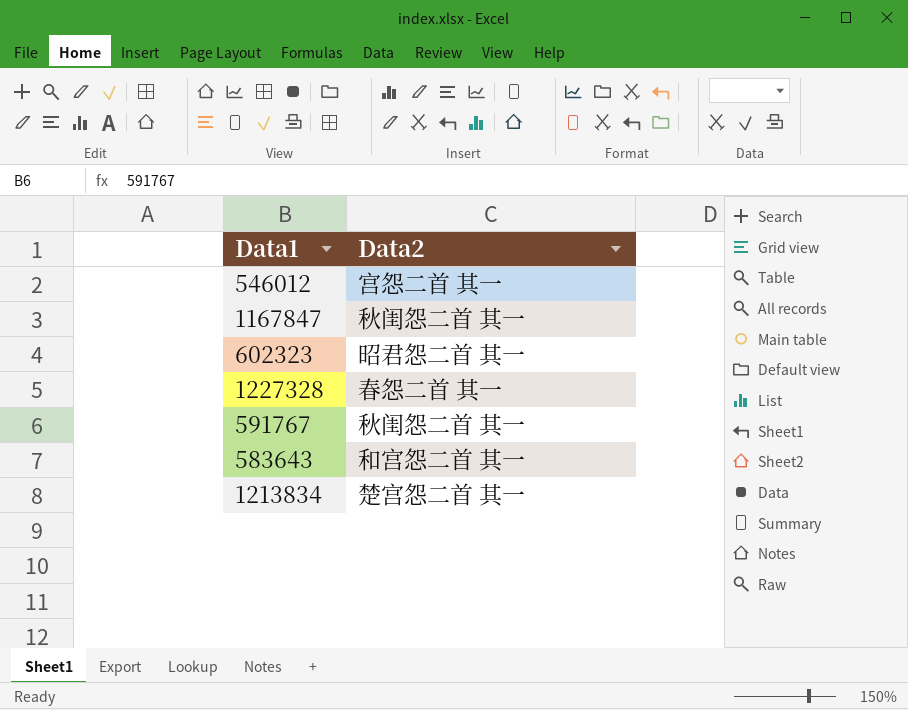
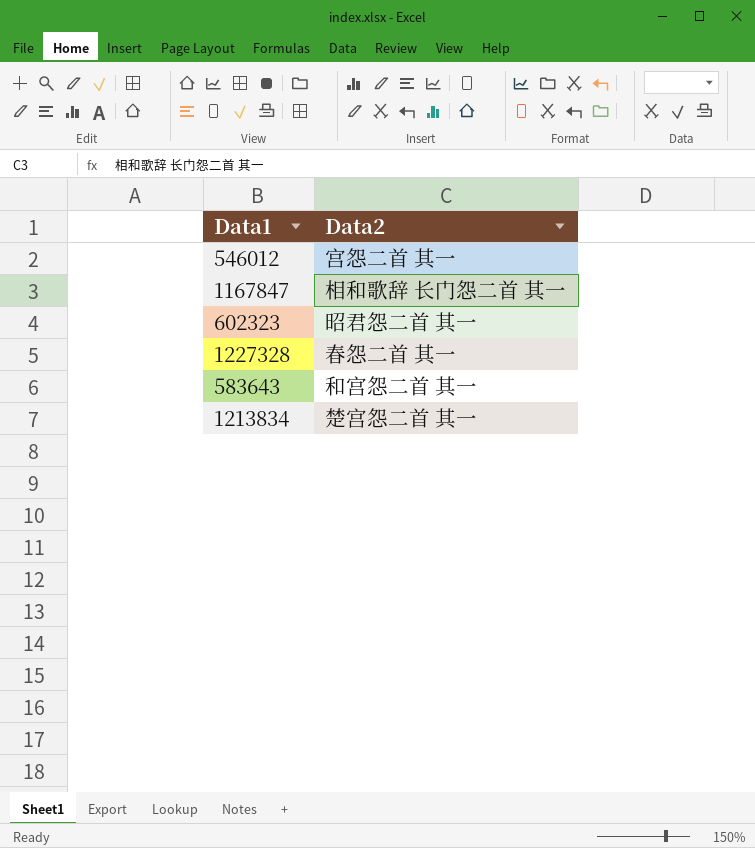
row 591767: 秋闺怨二首 其一 -> none
1167847 | Data2: 秋闺怨二首 其一 -> 相和歌辞 长门怨二首 其一

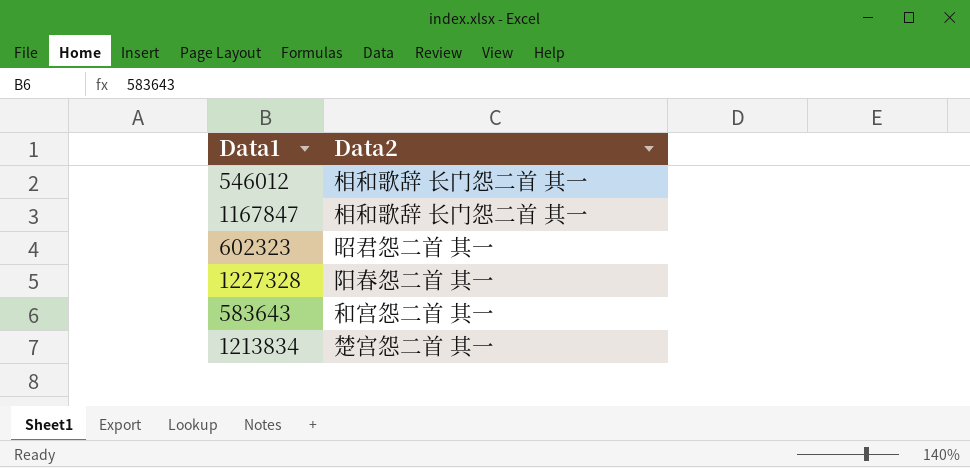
546012 | Data2: 宫怨二首 其一 -> 相和歌辞 长门怨二首 其一
1227328 | Data2: 春怨二首 其一 -> 阳春怨二首 其一

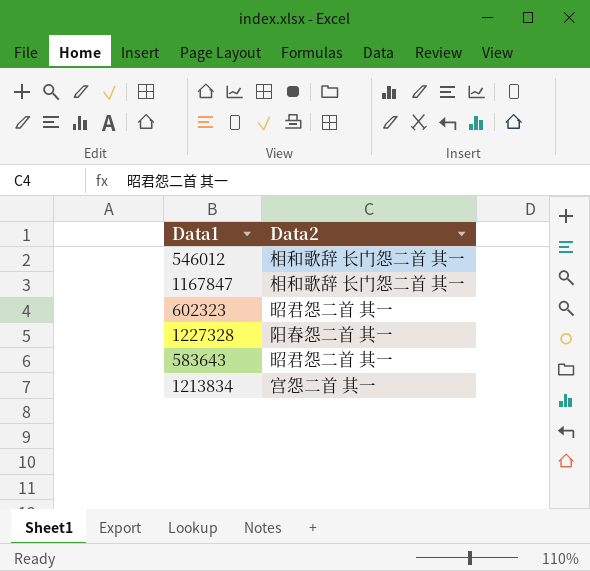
583643 | Data2: 和宫怨二首 其一 -> 昭君怨二首 其一
1213834 | Data2: 楚宫怨二首 其一 -> 宫怨二首 其一

